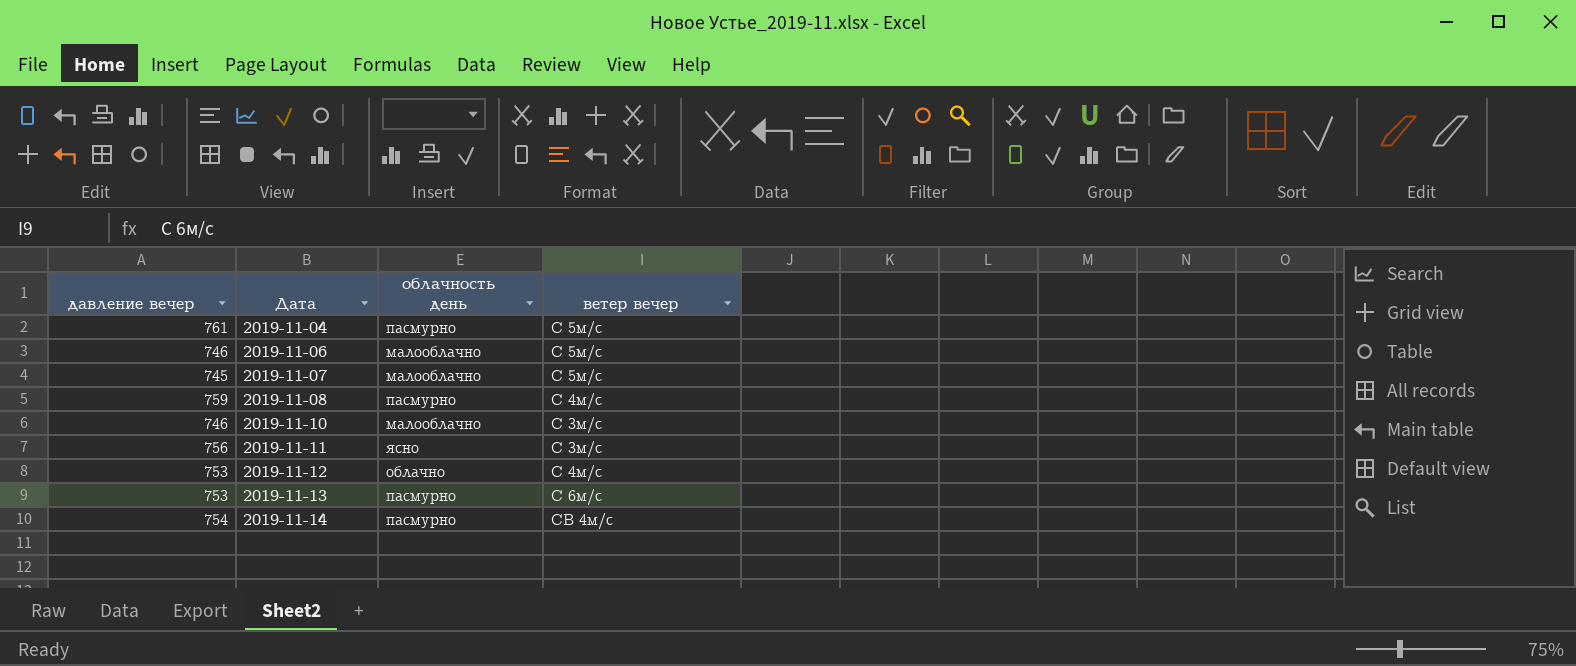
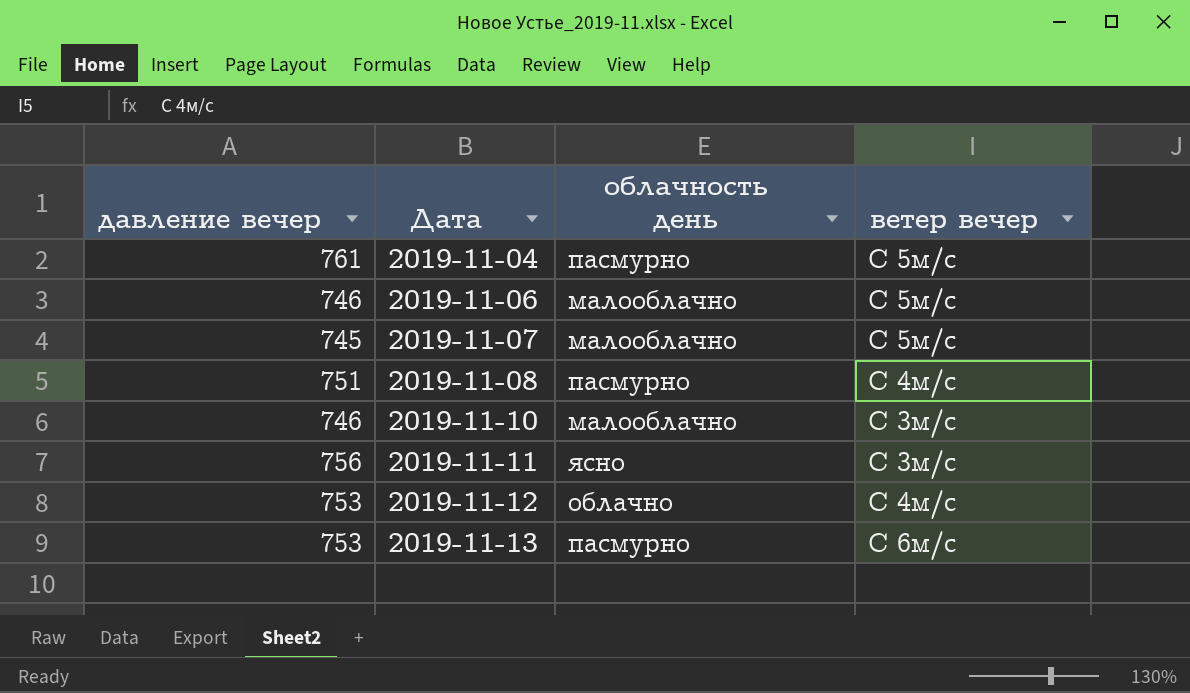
row 2019-11-14: 754 | пасмурно | СВ 4м/с -> none
2019-11-08 | давление вечер: 759 -> 751

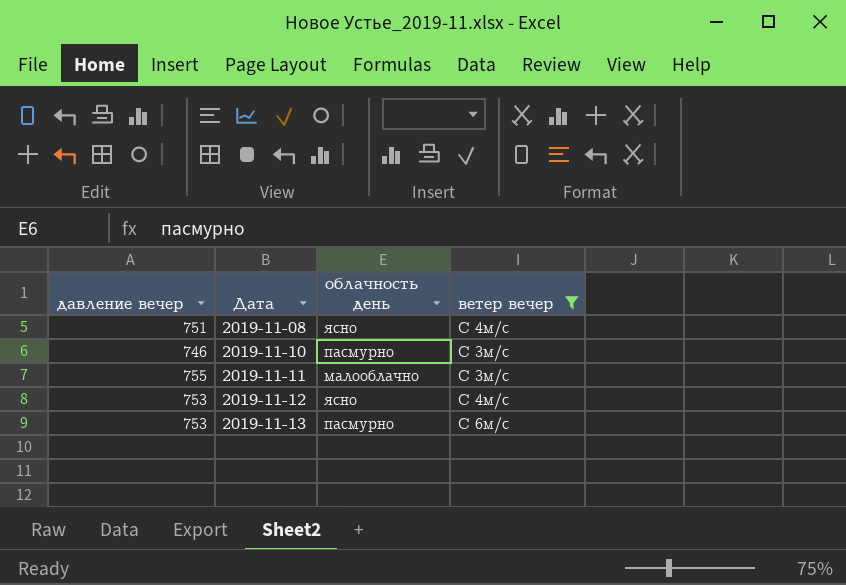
filter: none -> ветер вечер != С 5м/с
2019-11-08 | облачность день: пасмурно -> ясно
2019-11-10 | облачность день: малооблачно -> пасмурно
2019-11-11 | давление вечер: 756 -> 755
2019-11-11 | облачность день: ясно -> малооблачно
2019-11-12 | облачность день: облачно -> ясно

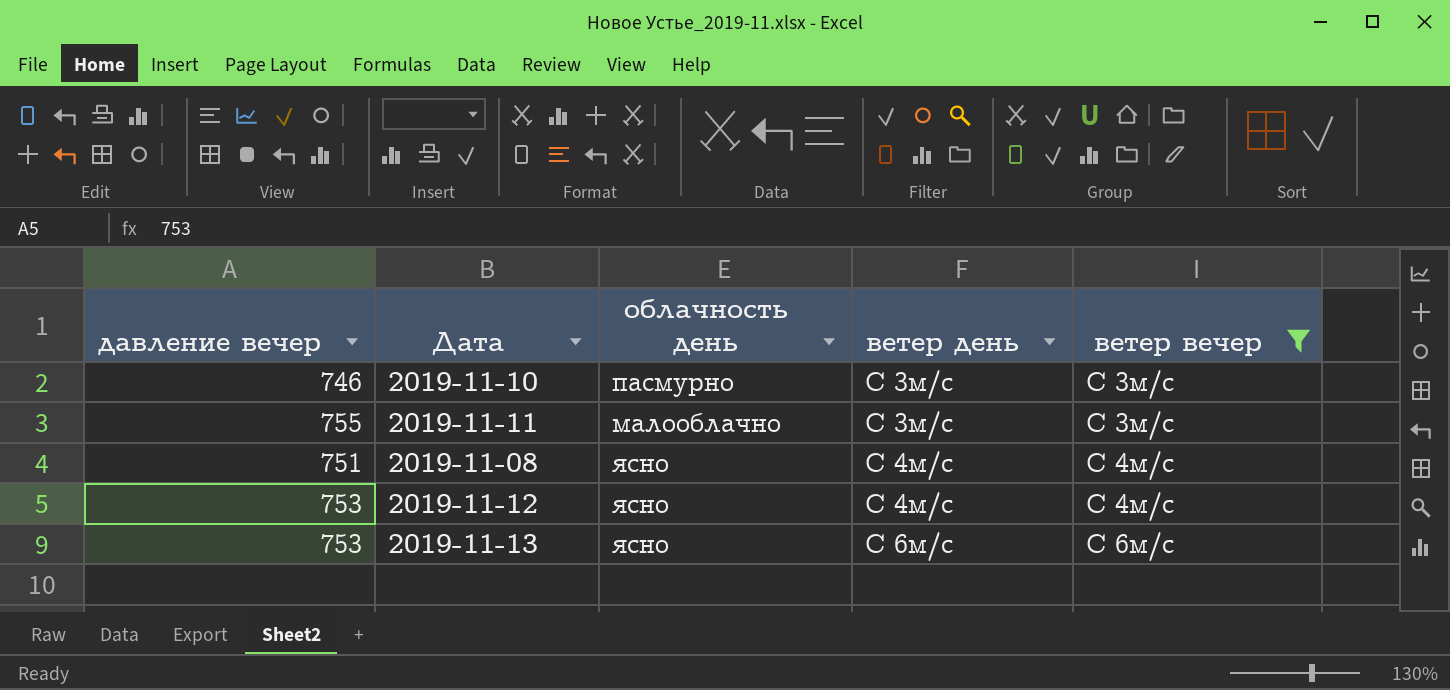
row order: Дата ascending -> ветер день ascending
column ветер день | position: none -> 4
2019-11-13 | облачность день: пасмурно -> ясно

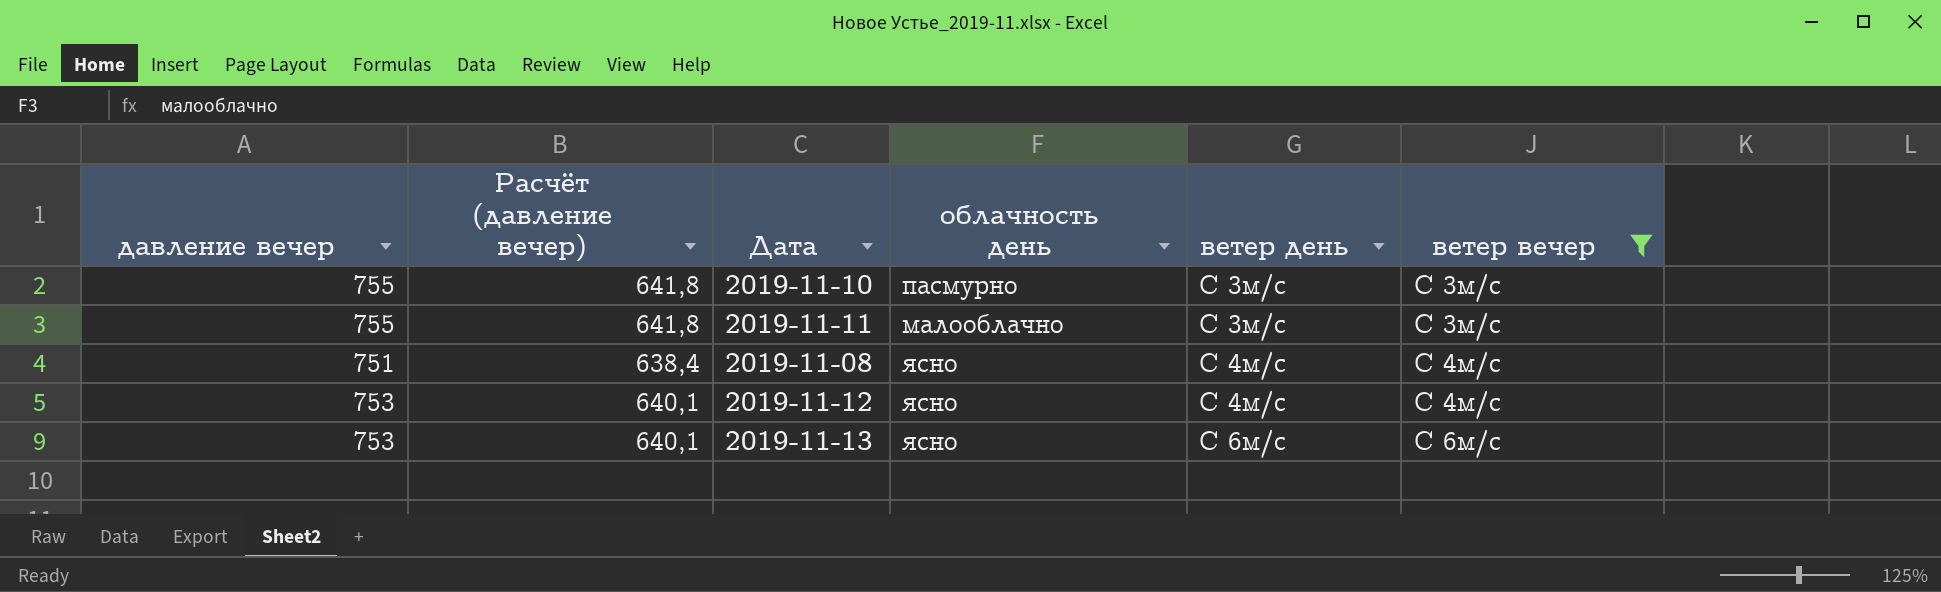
column Расчёт (давление вечер) | formula: none -> [давление вечер] * 0,85
2019-11-10 | давление вечер: 746 -> 755

